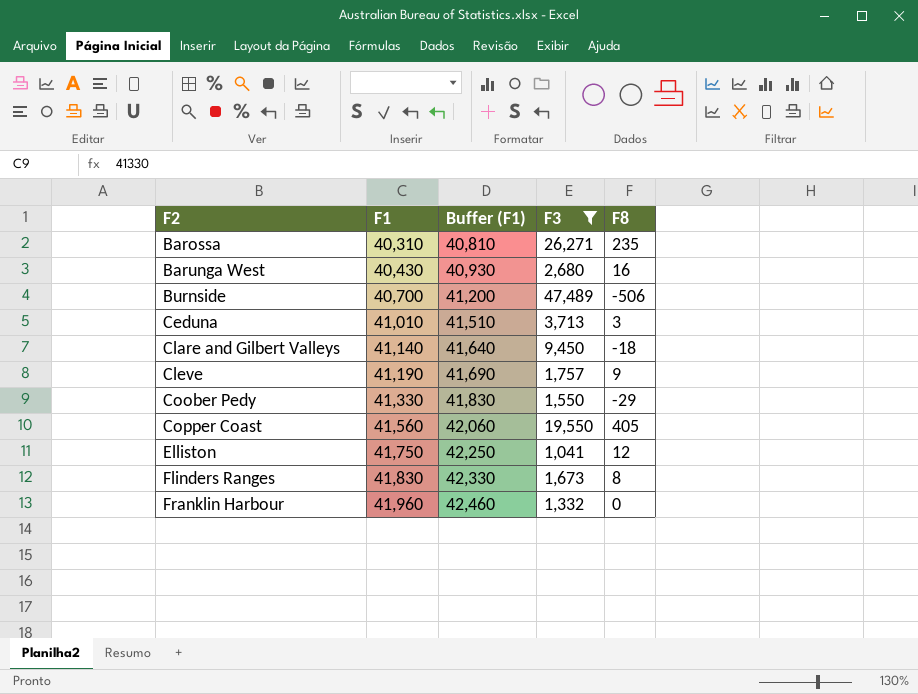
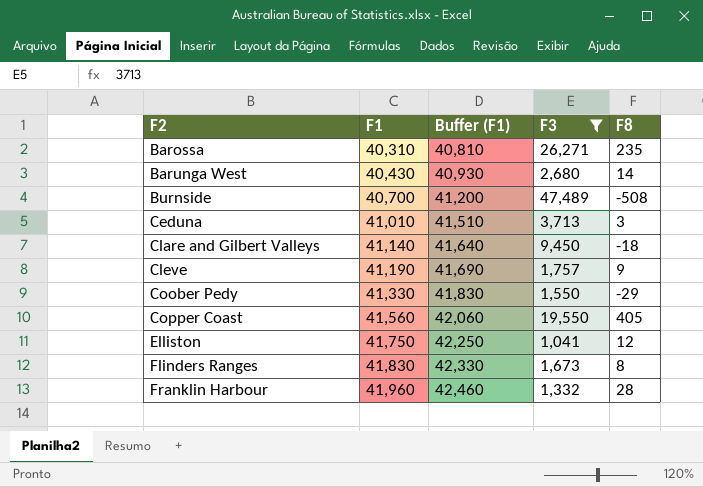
Barunga West | F8: 16 -> 14
Burnside | F8: -506 -> -508
Franklin Harbour | F8: 0 -> 28

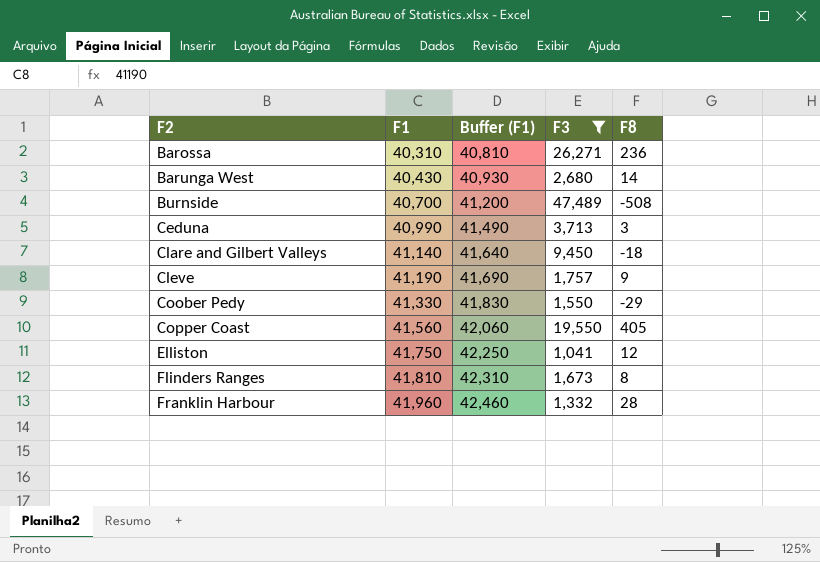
Barossa | F8: 235 -> 236
Ceduna | F1: 41,010 -> 40,990
Ceduna | Buffer (F1): 41,510 -> 41,490
Flinders Ranges | F1: 41,830 -> 41,810
Flinders Ranges | Buffer (F1): 42,330 -> 42,310

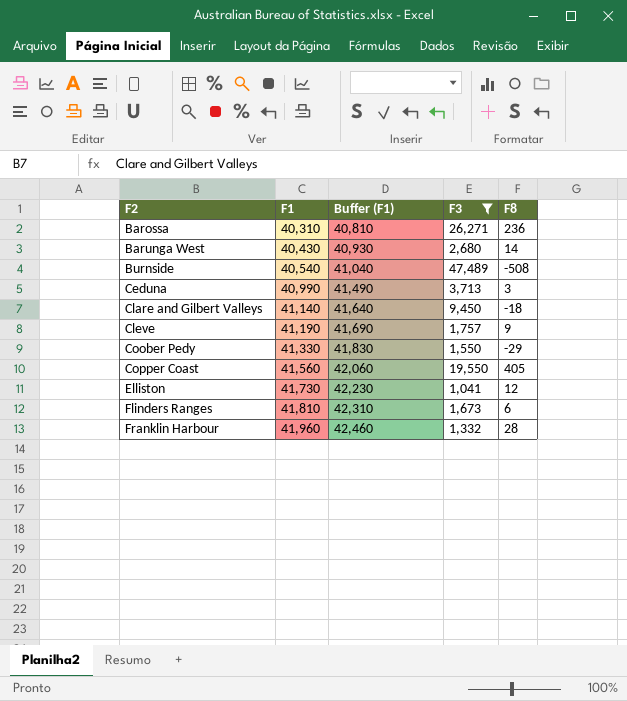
Burnside | F1: 40,700 -> 40,540
Burnside | Buffer (F1): 41,200 -> 41,040
Elliston | F1: 41,750 -> 41,730
Elliston | Buffer (F1): 42,250 -> 42,230
Flinders Ranges | F8: 8 -> 6

